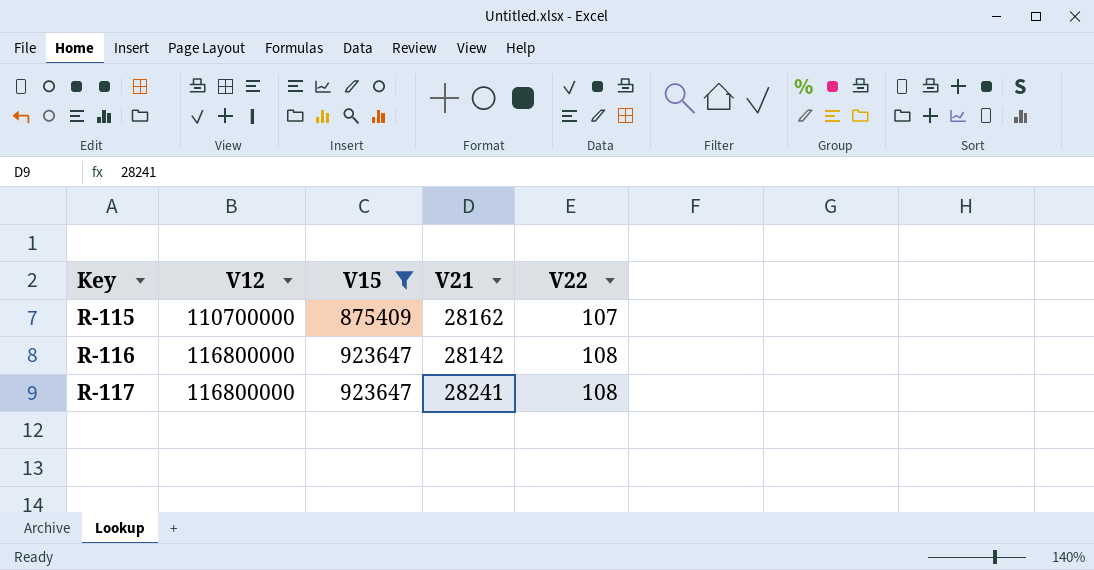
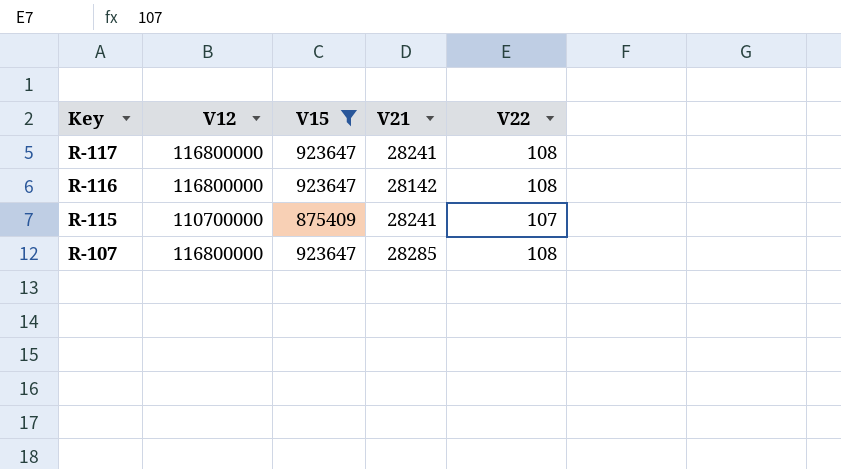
row order: Key ascending -> Key descending
R-115 | V21: 28162 -> 28241
row R-107: none -> 116800000 | 923647 | 28285 | 108

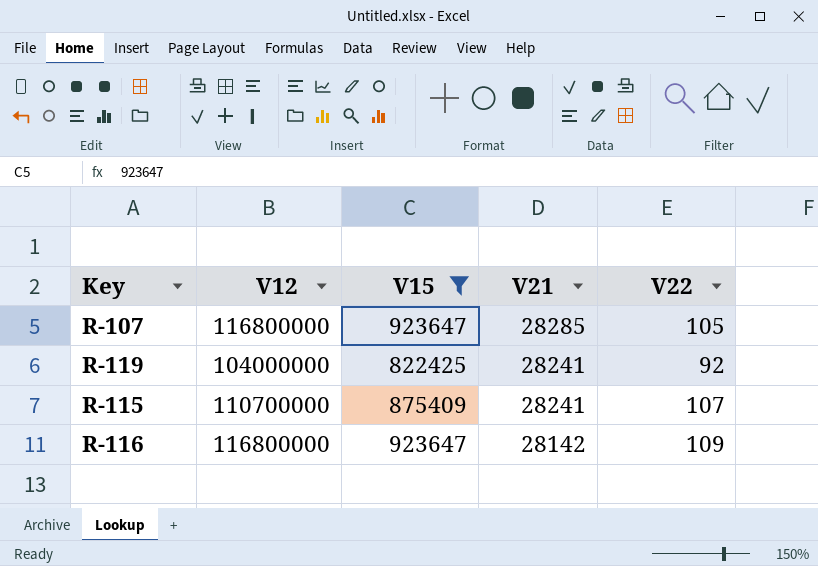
row order: Key descending -> V21 descending
row R-117: 116800000 | 923647 | 28241 | 108 -> none
R-107 | V22: 108 -> 105
row R-119: none -> 104000000 | 822425 | 28241 | 92
R-116 | V22: 108 -> 109

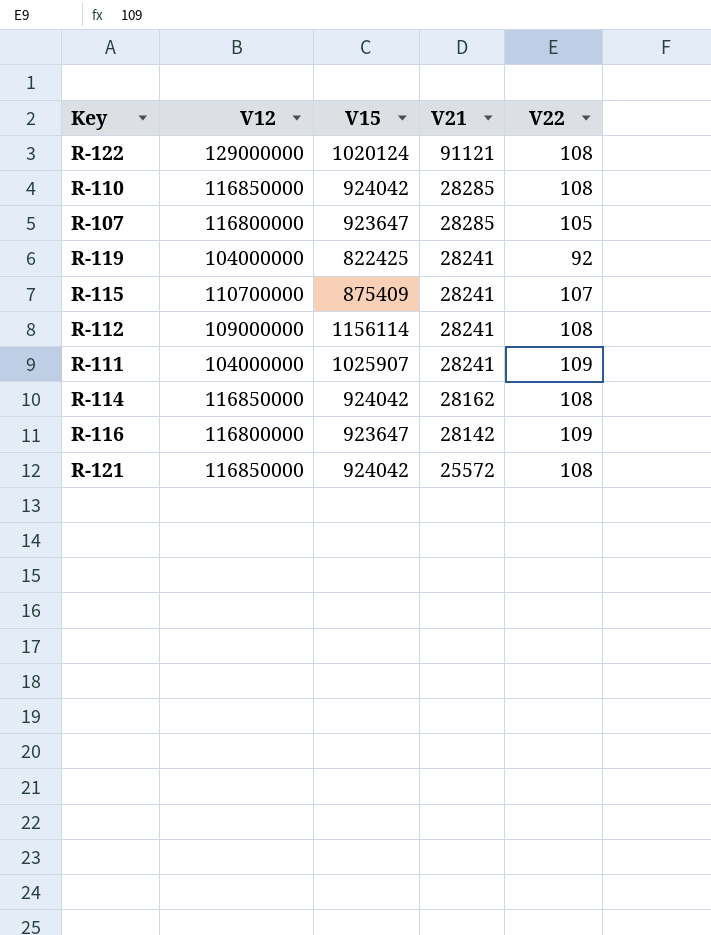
filter: V15 <= 923647 -> none

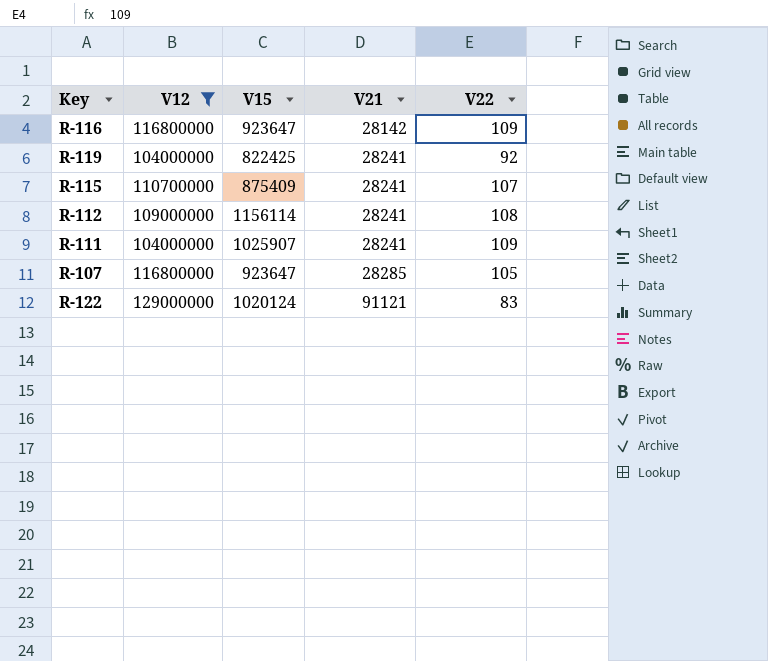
filter: none -> V12 != 116850000
row order: V21 descending -> V21 ascending
R-122 | V22: 108 -> 83

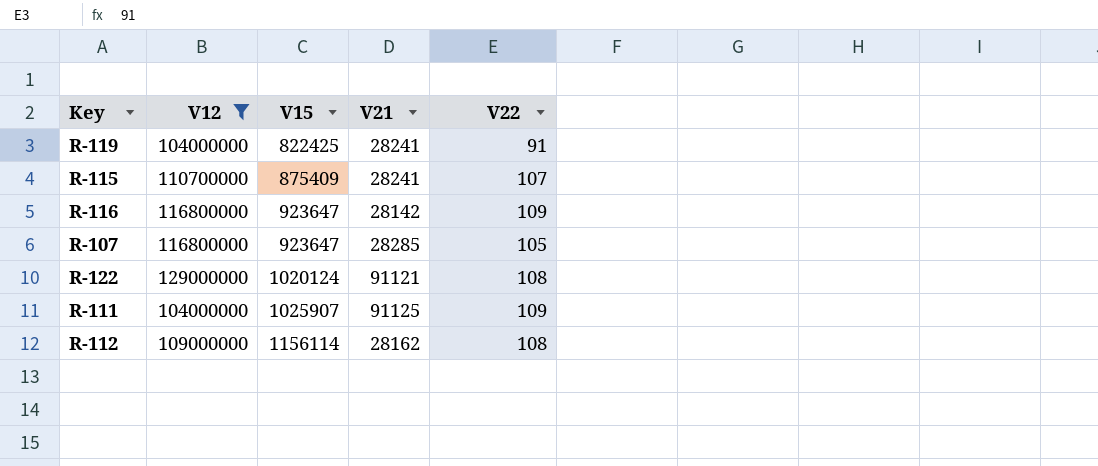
row order: V21 ascending -> V15 ascending
R-119 | V22: 92 -> 91
R-122 | V22: 83 -> 108
R-111 | V21: 28241 -> 91125
R-112 | V21: 28241 -> 28162

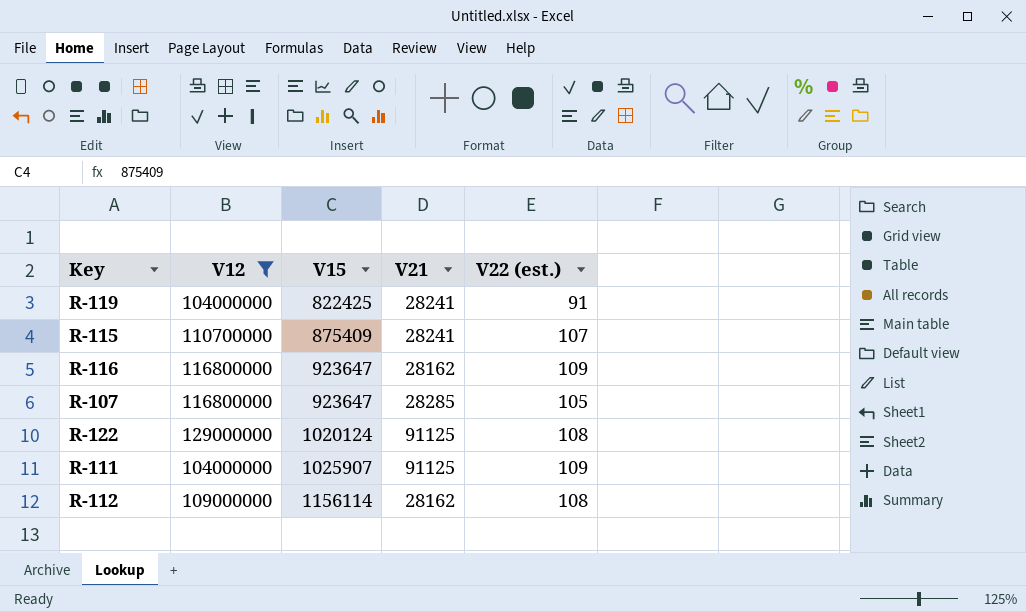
column name: V22 -> V22 (est.)
R-116 | V21: 28142 -> 28162
R-122 | V21: 91121 -> 91125

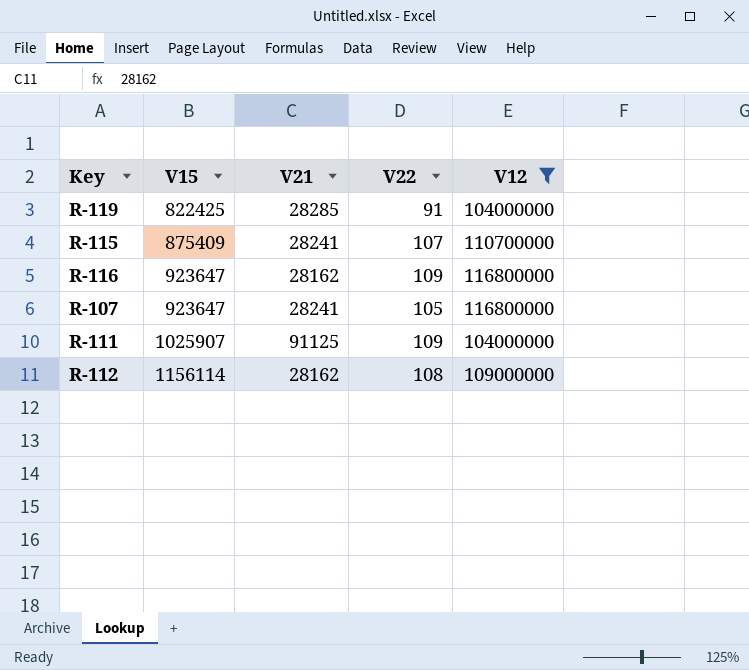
column name: V22 (est.) -> V22
column V12 | position: 2 -> 5
row R-122: 129000000 | 1020124 | 91125 | 108 -> none
R-119 | V21: 28241 -> 28285
R-107 | V21: 28285 -> 28241

